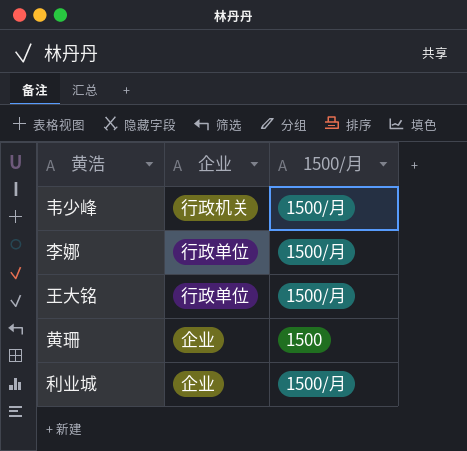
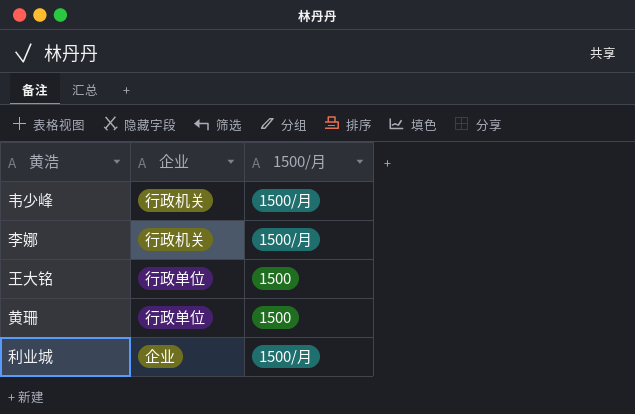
李娜 | 企业: 行政单位 -> 行政机关
王大铭 | 1500/月: 1500/月 -> 1500
黄珊 | 企业: 企业 -> 行政单位

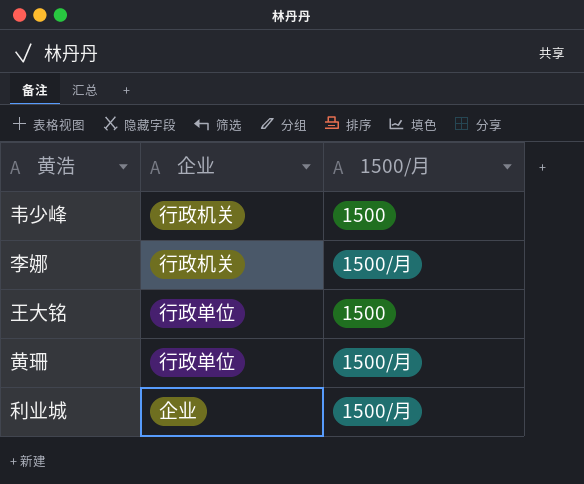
韦少峰 | 1500/月: 1500/月 -> 1500
黄珊 | 1500/月: 1500 -> 1500/月

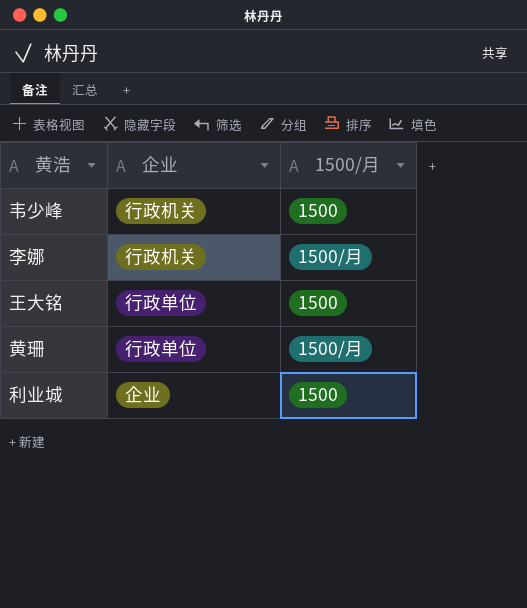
利业城 | 1500/月: 1500/月 -> 1500

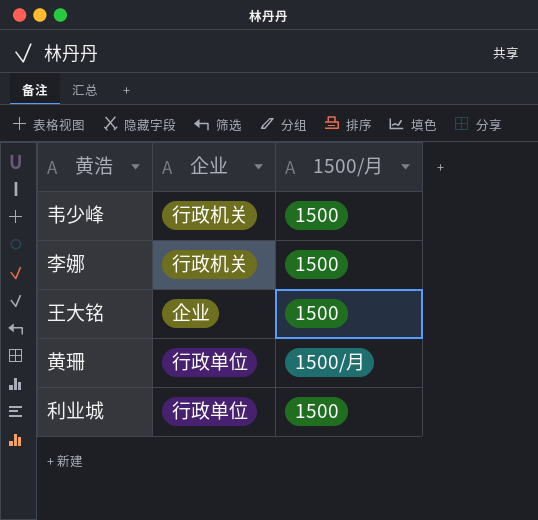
李娜 | 1500/月: 1500/月 -> 1500
王大铭 | 企业: 行政单位 -> 企业
利业城 | 企业: 企业 -> 行政单位

